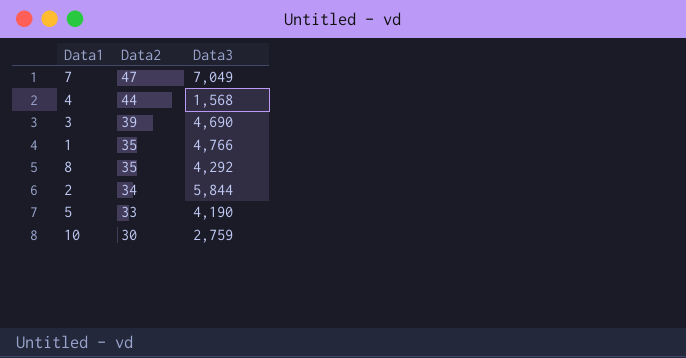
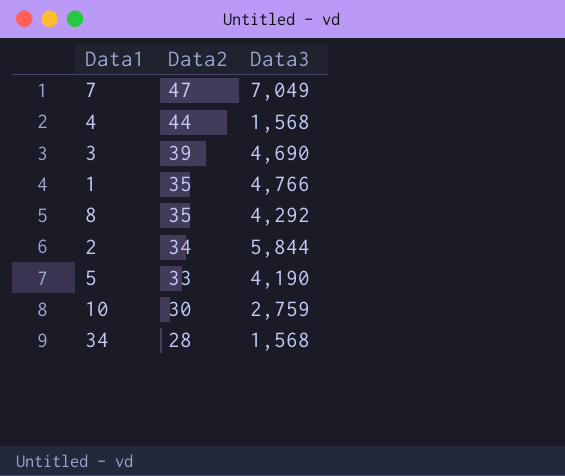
row 34: none -> 28 | 1,568

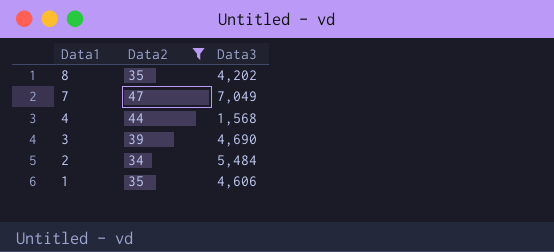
filter: none -> Data2 >= 34
row order: Data2 descending -> Data1 descending
8 | Data3: 4,292 -> 4,202
2 | Data3: 5,844 -> 5,484
1 | Data3: 4,766 -> 4,606

